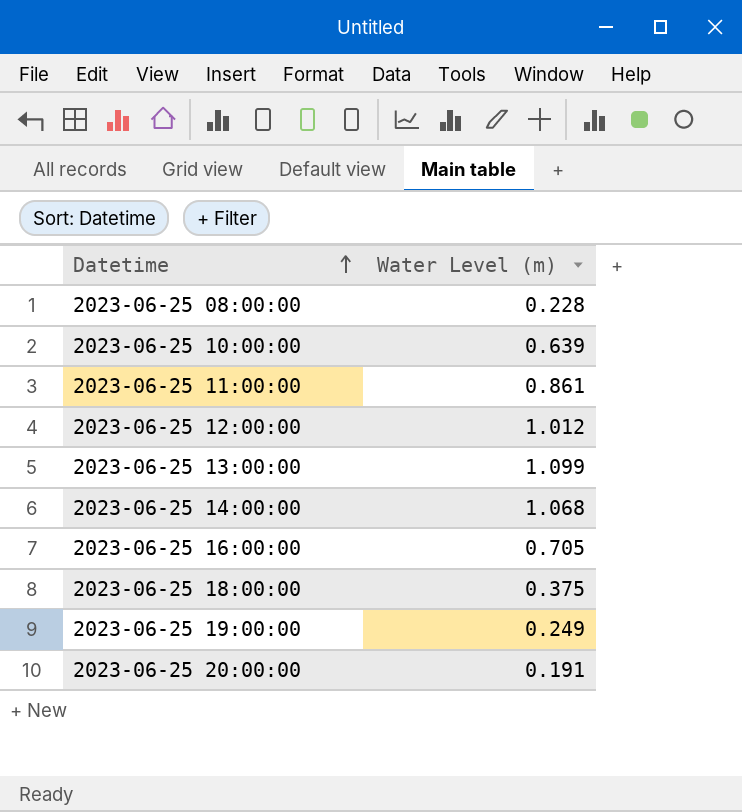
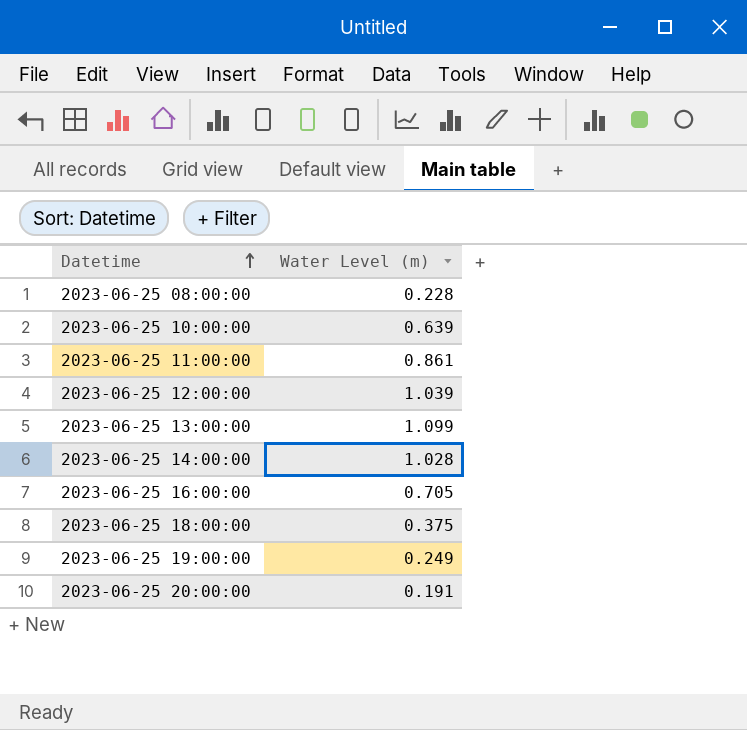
2023-06-25 12:00:00 | Water Level (m): 1.012 -> 1.039
2023-06-25 14:00:00 | Water Level (m): 1.068 -> 1.028

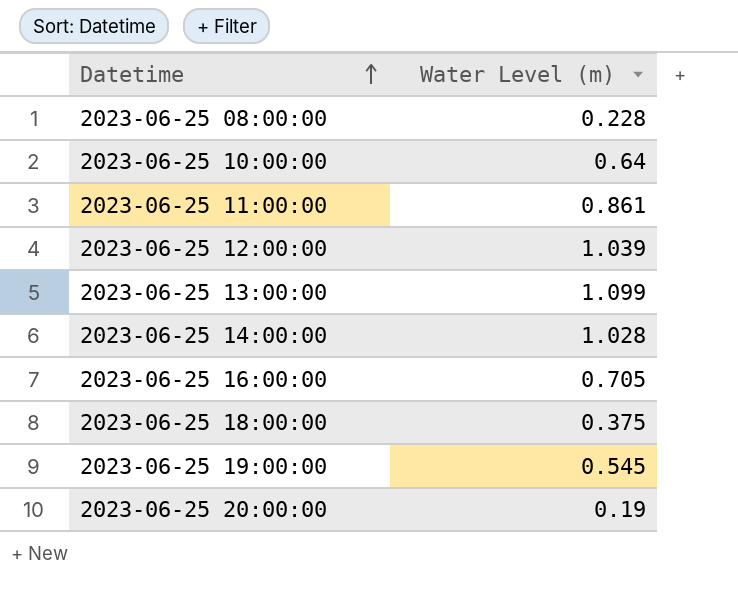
2023-06-25 10:00:00 | Water Level (m): 0.639 -> 0.64
2023-06-25 19:00:00 | Water Level (m): 0.249 -> 0.545
2023-06-25 20:00:00 | Water Level (m): 0.191 -> 0.19

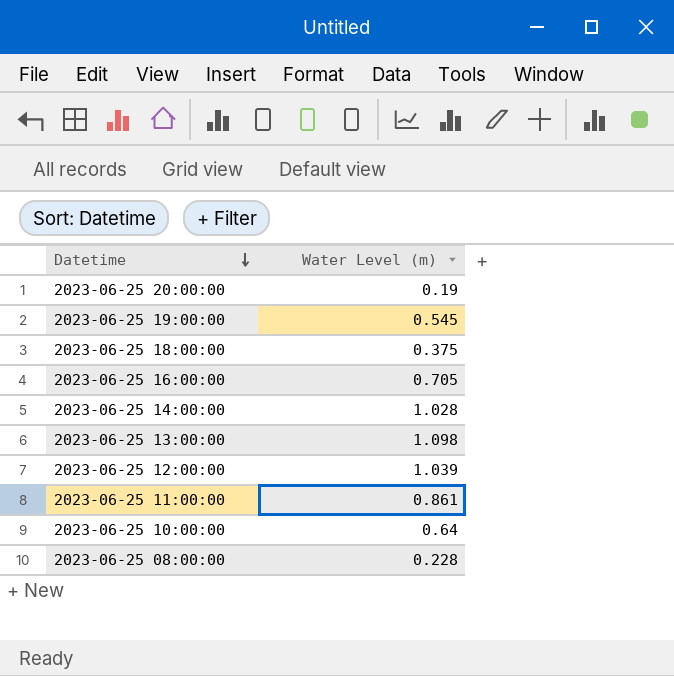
row order: Datetime ascending -> Datetime descending
2023-06-25 13:00:00 | Water Level (m): 1.099 -> 1.098

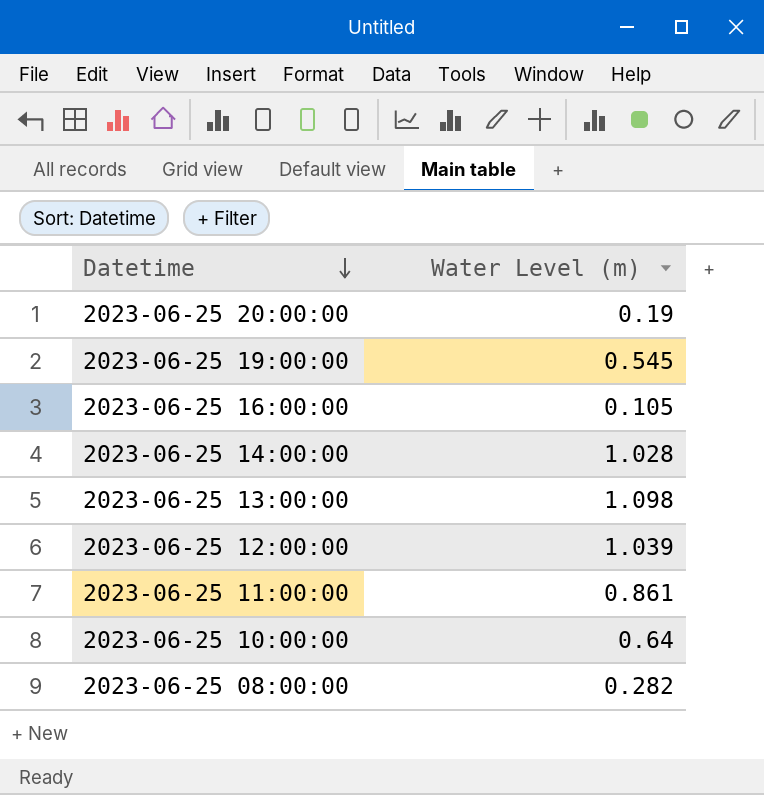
row 2023-06-25 18:00:00: 0.375 -> none
2023-06-25 16:00:00 | Water Level (m): 0.705 -> 0.105
2023-06-25 08:00:00 | Water Level (m): 0.228 -> 0.282

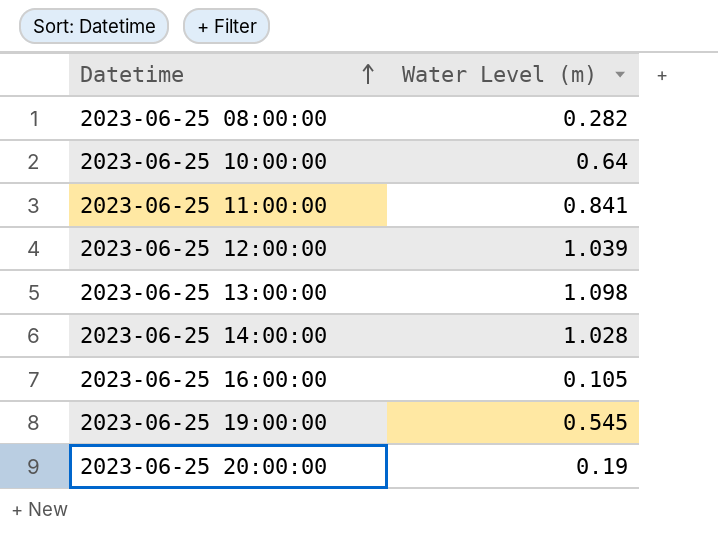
row order: Datetime descending -> Datetime ascending
2023-06-25 11:00:00 | Water Level (m): 0.861 -> 0.841

